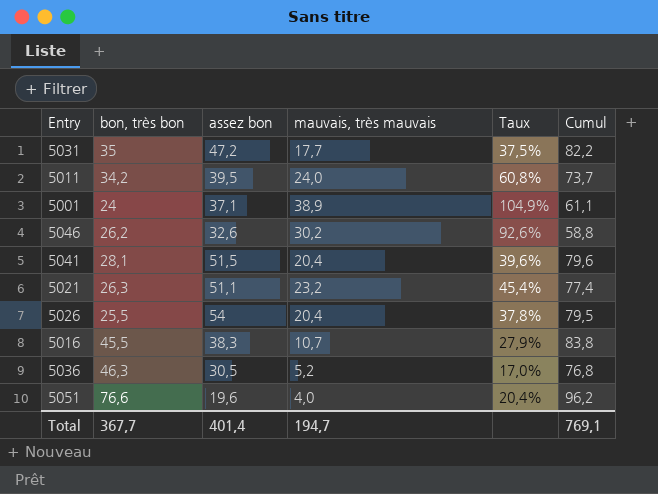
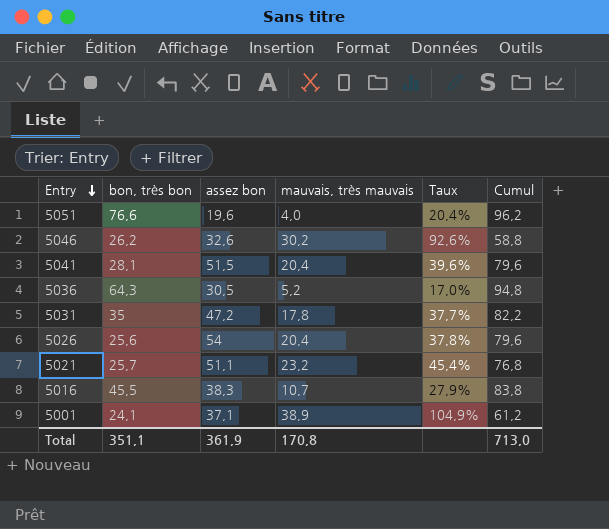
row order: none -> Entry descending
row 5011: 34,2 | 39,5 | 24,0 | 60,8% | 73,7 -> none
5036 | bon, très bon: 46,3 -> 64,3
5036 | Cumul: 76,8 -> 94,8
5031 | mauvais, très mauvais: 17,7 -> 17,8
5031 | Taux: 37,5% -> 37,7%
5026 | bon, très bon: 25,5 -> 25,6
5026 | Cumul: 79,5 -> 79,6
5021 | bon, très bon: 26,3 -> 25,7
5021 | Cumul: 77,4 -> 76,8
5001 | bon, très bon: 24 -> 24,1
5001 | Cumul: 61,1 -> 61,2
Total | bon, très bon: 367,7 -> 351,1
Total | assez bon: 401,4 -> 361,9
Total | mauvais, très mauvais: 194,7 -> 170,8
Total | Cumul: 769,1 -> 713,0

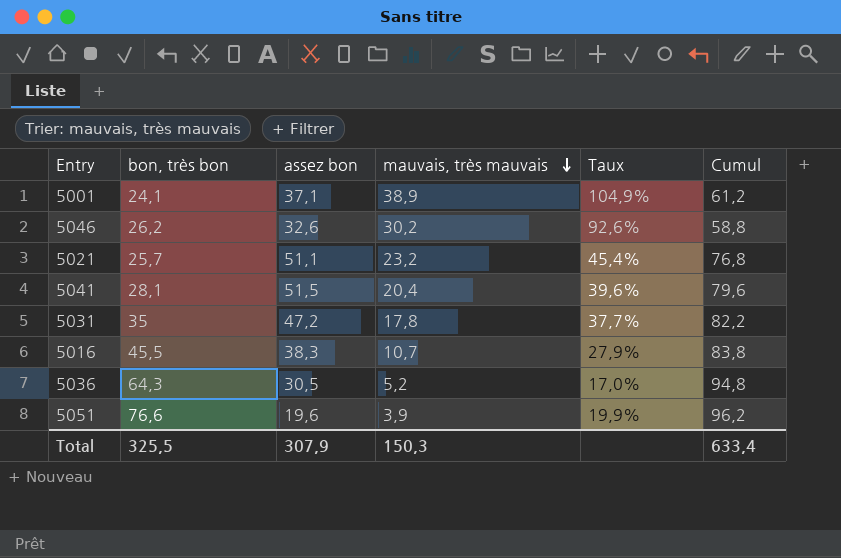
row order: Entry descending -> mauvais, très mauvais descending
row 5026: 25,6 | 54 | 20,4 | 37,8% | 79,6 -> none
5051 | mauvais, très mauvais: 4,0 -> 3,9
5051 | Taux: 20,4% -> 19,9%
Total | bon, très bon: 351,1 -> 325,5
Total | assez bon: 361,9 -> 307,9
Total | mauvais, très mauvais: 170,8 -> 150,3
Total | Cumul: 713,0 -> 633,4

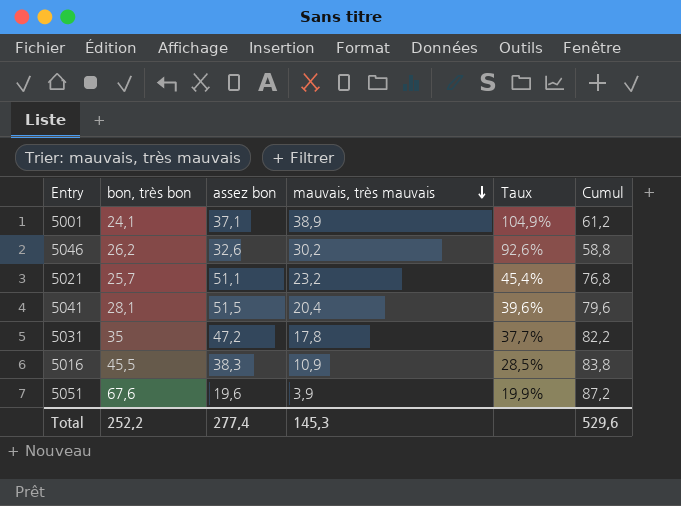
row 5036: 64,3 | 30,5 | 5,2 | 17,0% | 94,8 -> none
5016 | mauvais, très mauvais: 10,7 -> 10,9
5016 | Taux: 27,9% -> 28,5%
5051 | bon, très bon: 76,6 -> 67,6
5051 | Cumul: 96,2 -> 87,2
Total | bon, très bon: 325,5 -> 252,2
Total | assez bon: 307,9 -> 277,4
Total | mauvais, très mauvais: 150,3 -> 145,3
Total | Cumul: 633,4 -> 529,6

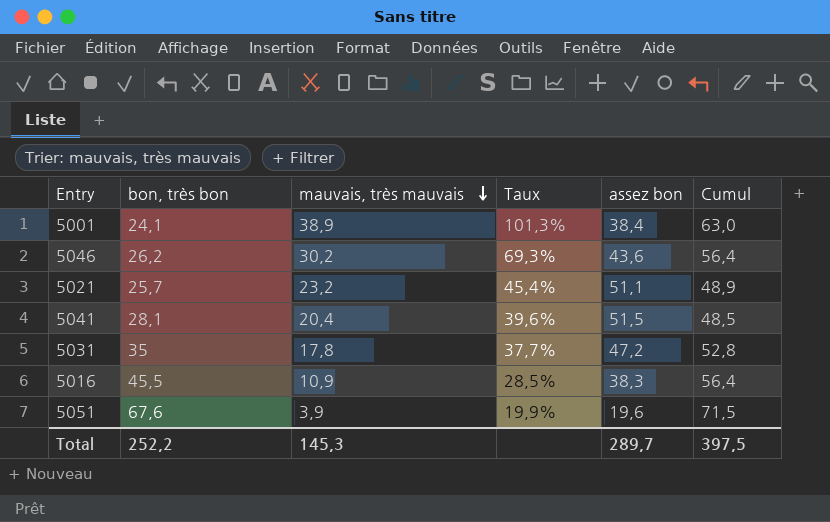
column assez bon | position: 3 -> 5
column Cumul | formula: [bon, très bon] + [assez bon] -> [bon, très bon] + [mauvais, très mauvais]
5001 | Taux: 104,9% -> 101,3%
5001 | assez bon: 37,1 -> 38,4
5046 | Taux: 92,6% -> 69,3%
5046 | assez bon: 32,6 -> 43,6
Total | assez bon: 277,4 -> 289,7
Total | Cumul: 529,6 -> 397,5

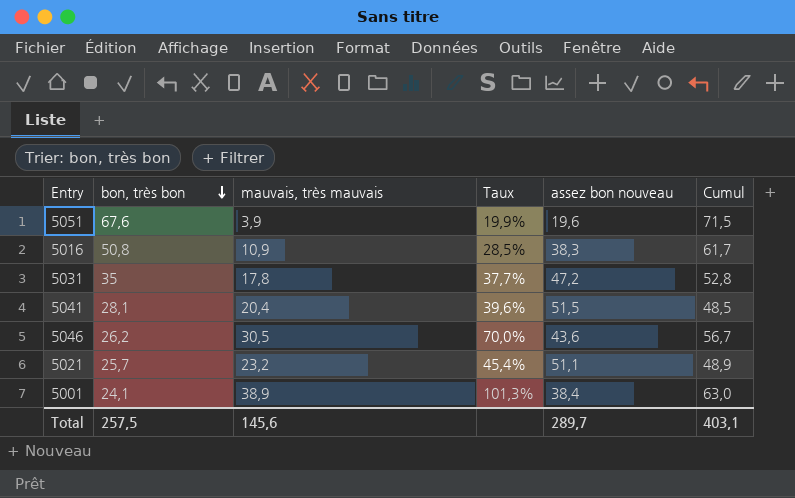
row order: mauvais, très mauvais descending -> bon, très bon descending
column name: assez bon -> assez bon nouveau
5016 | bon, très bon: 45,5 -> 50,8
5016 | Cumul: 56,4 -> 61,7
5046 | mauvais, très mauvais: 30,2 -> 30,5
5046 | Taux: 69,3% -> 70,0%
5046 | Cumul: 56,4 -> 56,7
Total | bon, très bon: 252,2 -> 257,5
Total | mauvais, très mauvais: 145,3 -> 145,6
Total | Cumul: 397,5 -> 403,1

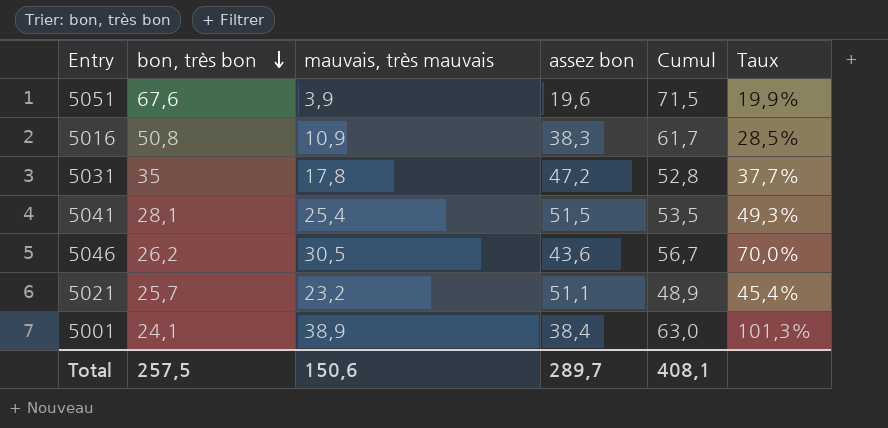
column name: assez bon nouveau -> assez bon
column Taux | position: 4 -> 6
5041 | mauvais, très mauvais: 20,4 -> 25,4
5041 | Cumul: 48,5 -> 53,5
5041 | Taux: 39,6% -> 49,3%
Total | mauvais, très mauvais: 145,6 -> 150,6
Total | Cumul: 403,1 -> 408,1

